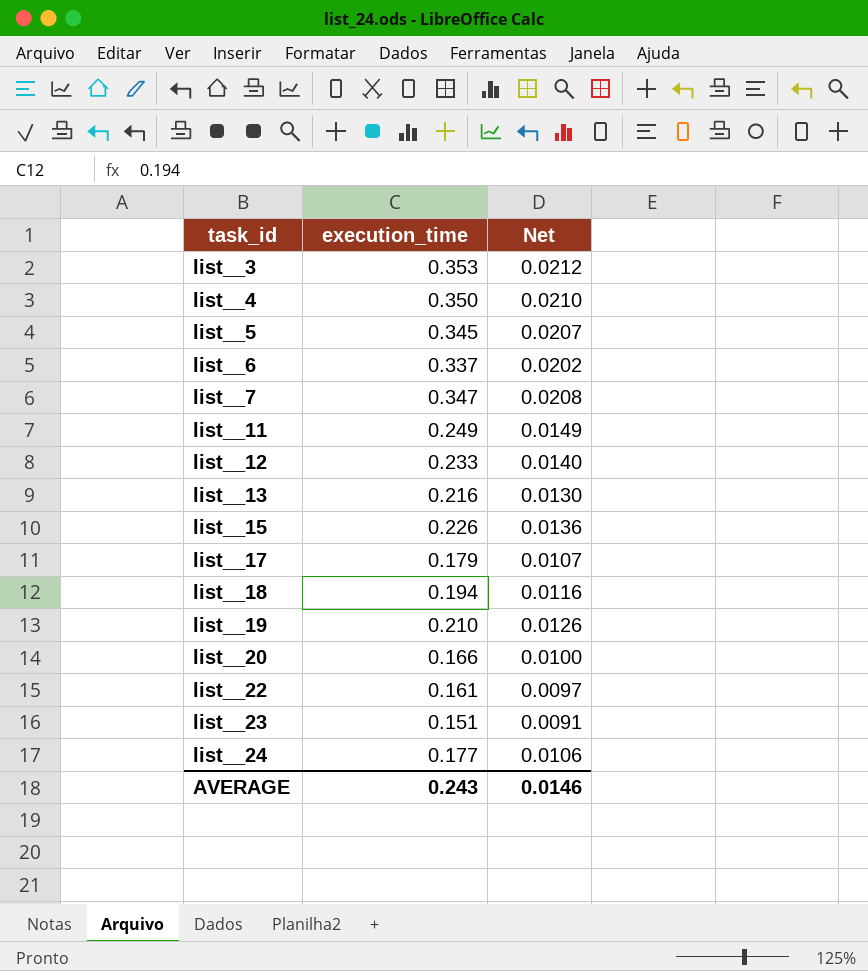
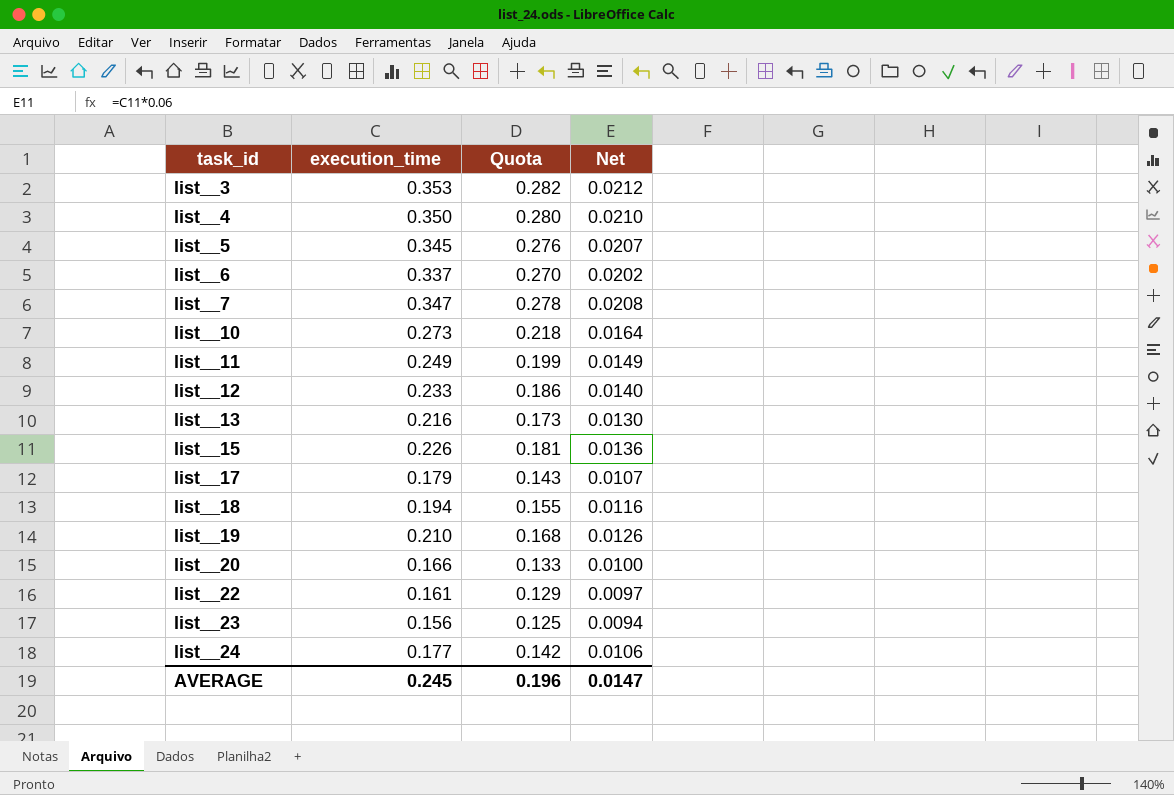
column Quota | formula: none -> [execution_time] * 0.8
row list__10: none -> 0.273 | 0.218 | 0.0164
list__23 | execution_time: 0.151 -> 0.156
list__23 | Net: 0.0091 -> 0.0094
AVERAGE | execution_time: 0.243 -> 0.245
AVERAGE | Net: 0.0146 -> 0.0147

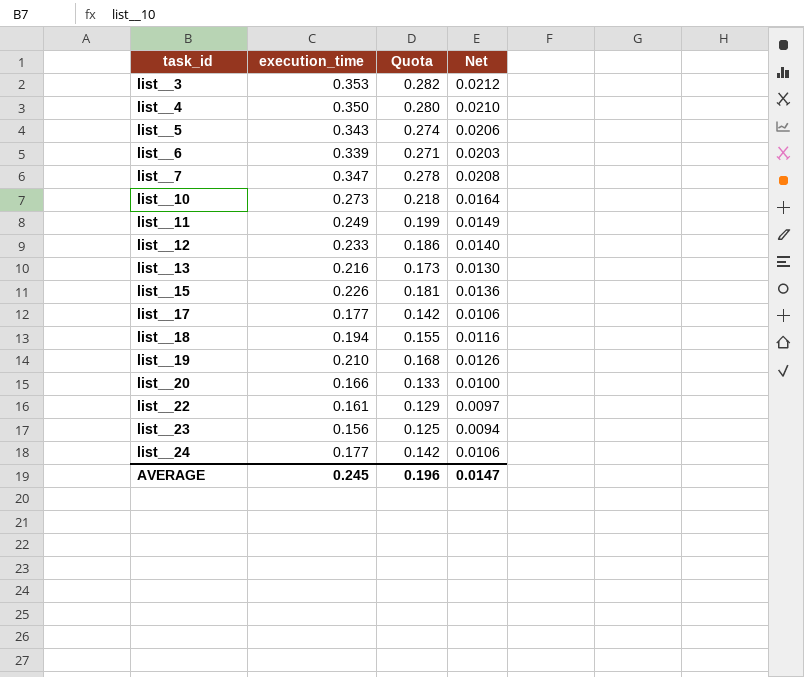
list__5 | execution_time: 0.345 -> 0.343
list__5 | Quota: 0.276 -> 0.274
list__5 | Net: 0.0207 -> 0.0206
list__6 | execution_time: 0.337 -> 0.339
list__6 | Quota: 0.270 -> 0.271
list__6 | Net: 0.0202 -> 0.0203
list__17 | execution_time: 0.179 -> 0.177
list__17 | Quota: 0.143 -> 0.142
list__17 | Net: 0.0107 -> 0.0106

